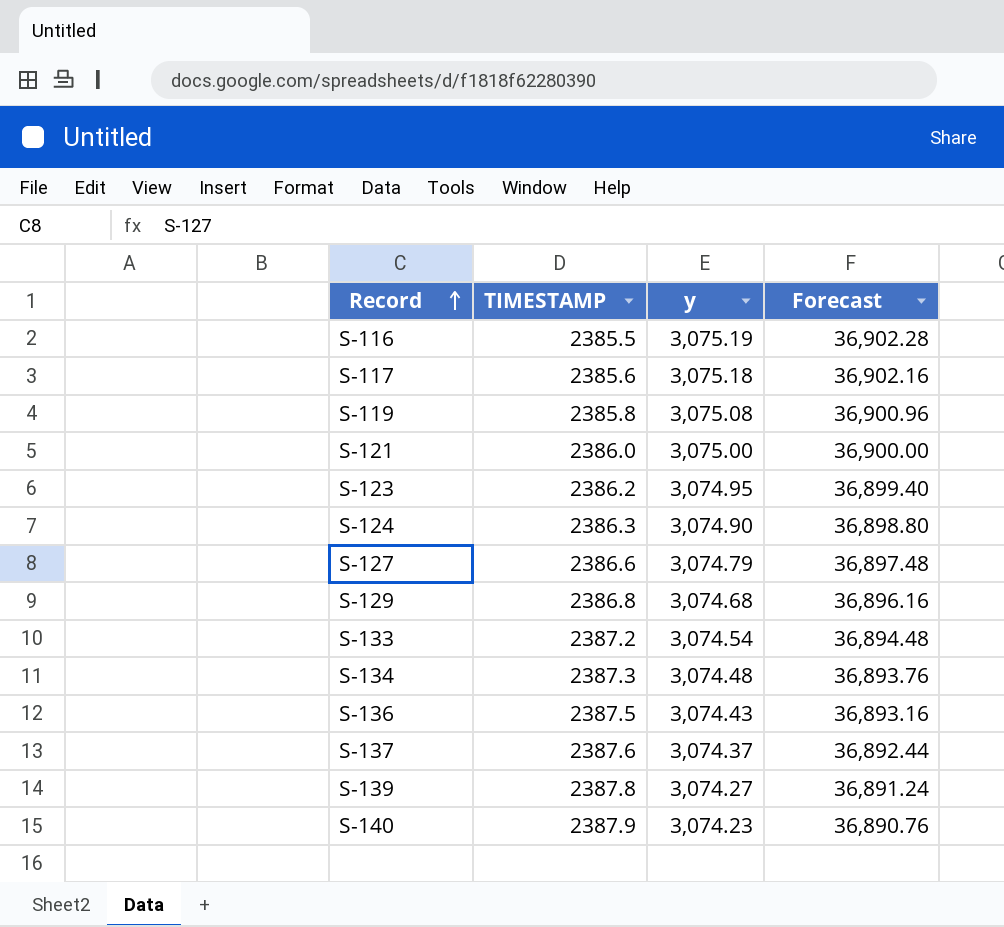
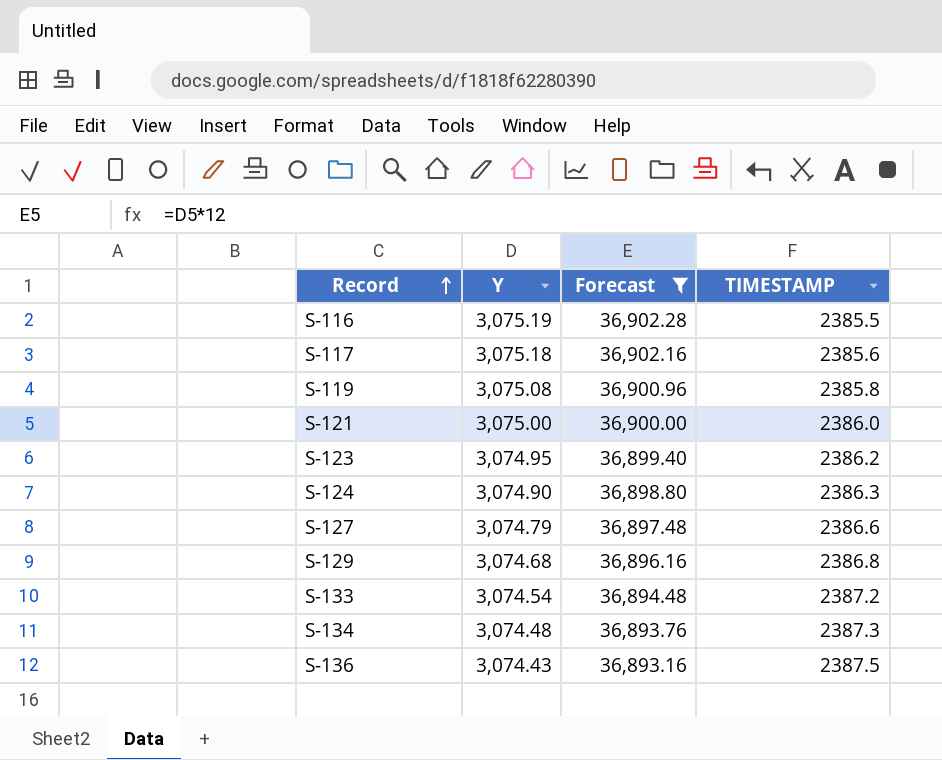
filter: none -> Forecast >= 36,893.16
column name: y -> Y
column TIMESTAMP | position: 2 -> 4

